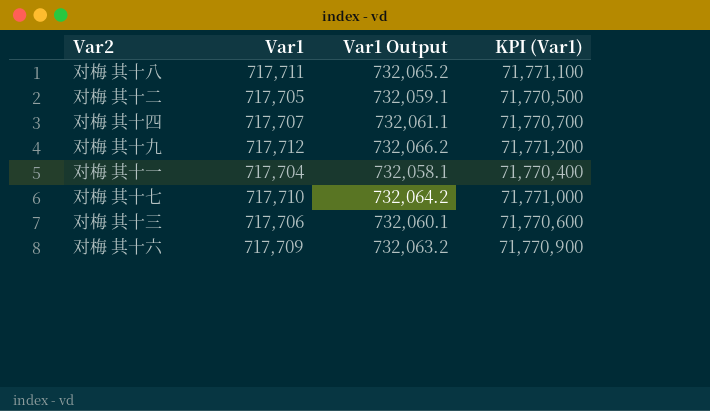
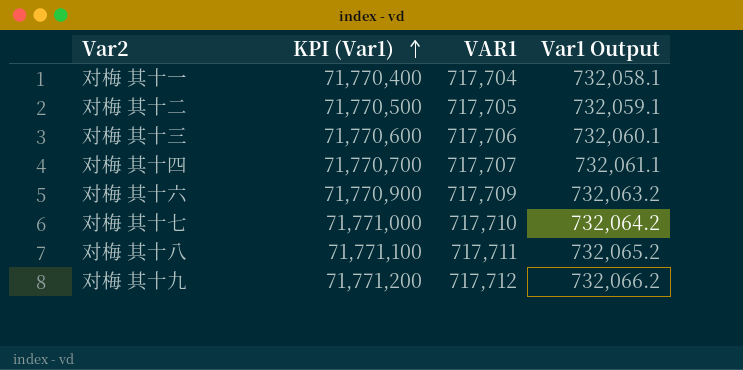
row order: none -> KPI (Var1) ascending
column KPI (Var1) | position: 4 -> 2
column name: Var1 -> VAR1

